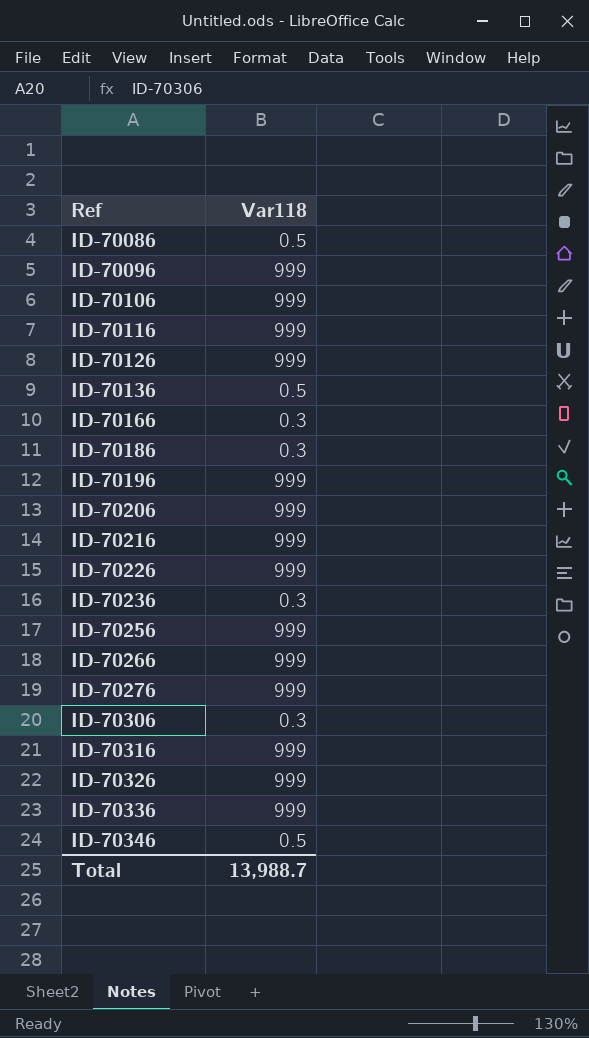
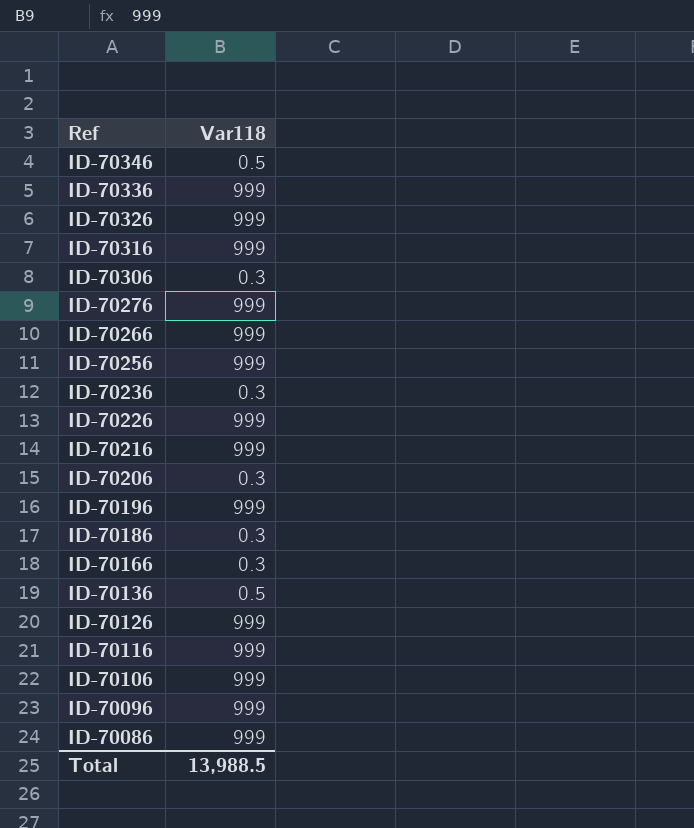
row order: Ref ascending -> Ref descending
ID-70206 | Var118: 999 -> 0.3
ID-70086 | Var118: 0.5 -> 999
Total | Var118: 13,988.7 -> 13,988.5

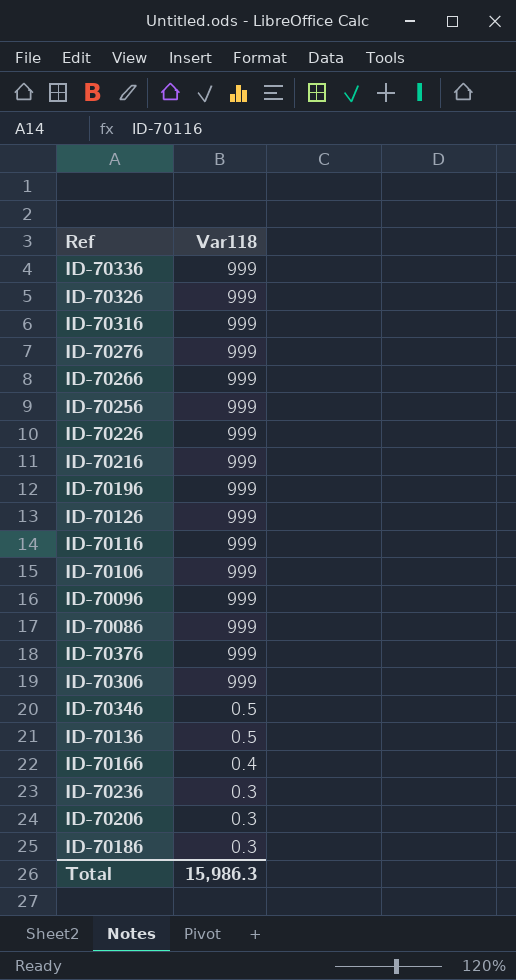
row order: Ref descending -> Var118 descending
row ID-70376: none -> 999
ID-70306 | Var118: 0.3 -> 999
ID-70166 | Var118: 0.3 -> 0.4
Total | Var118: 13,988.5 -> 15,986.3

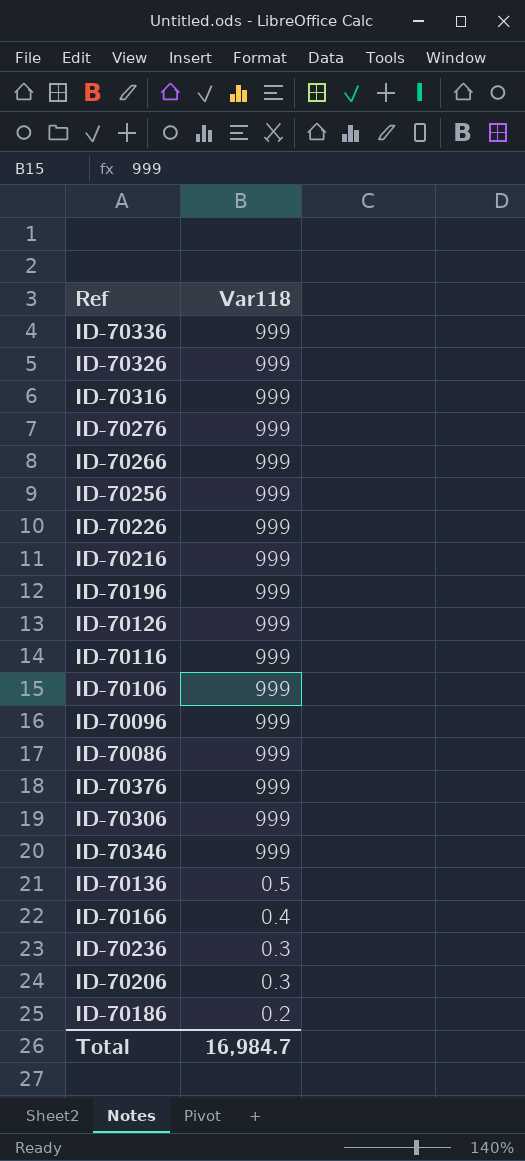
ID-70346 | Var118: 0.5 -> 999
ID-70186 | Var118: 0.3 -> 0.2
Total | Var118: 15,986.3 -> 16,984.7

